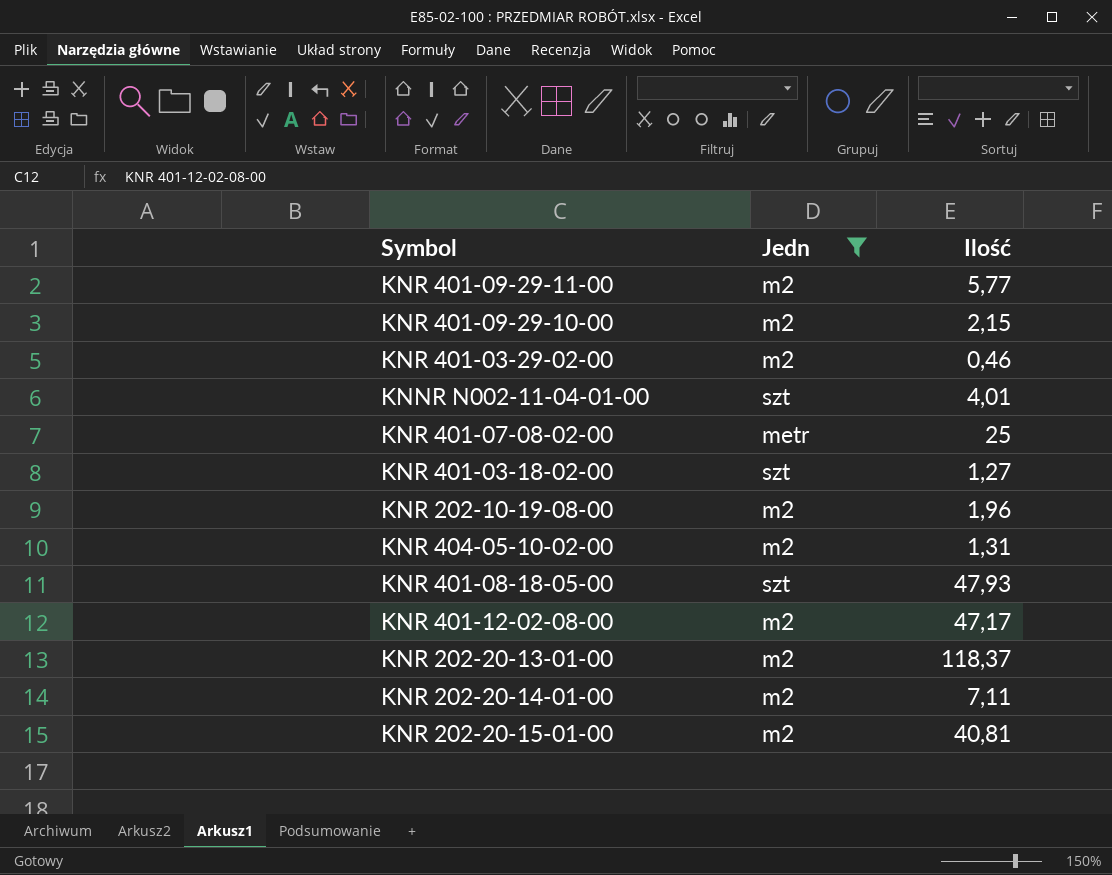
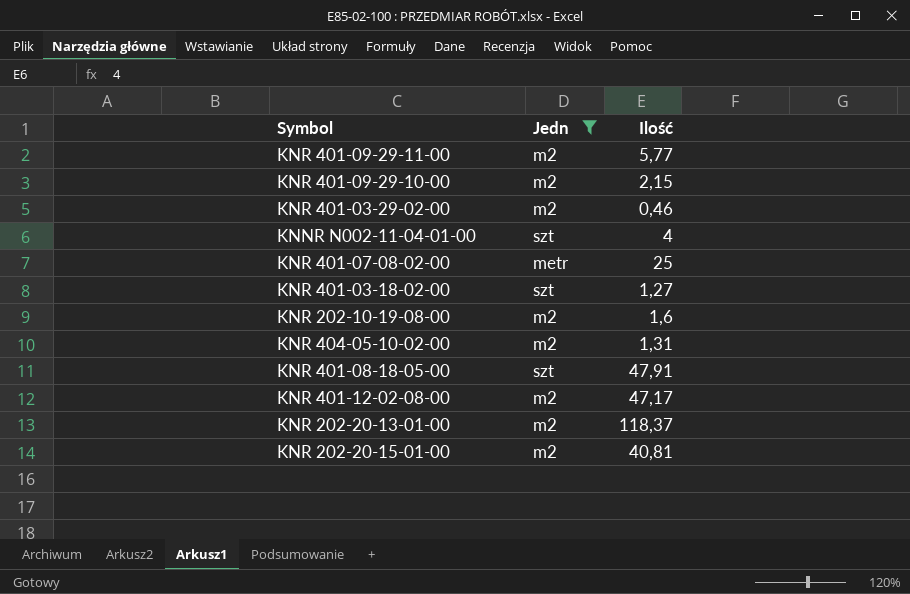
row KNR 202-20-14-01-00: m2 | 7,11 -> none
KNNR N002-11-04-01-00 | Ilość: 4,01 -> 4
KNR 202-10-19-08-00 | Ilość: 1,96 -> 1,6
KNR 401-08-18-05-00 | Ilość: 47,93 -> 47,91

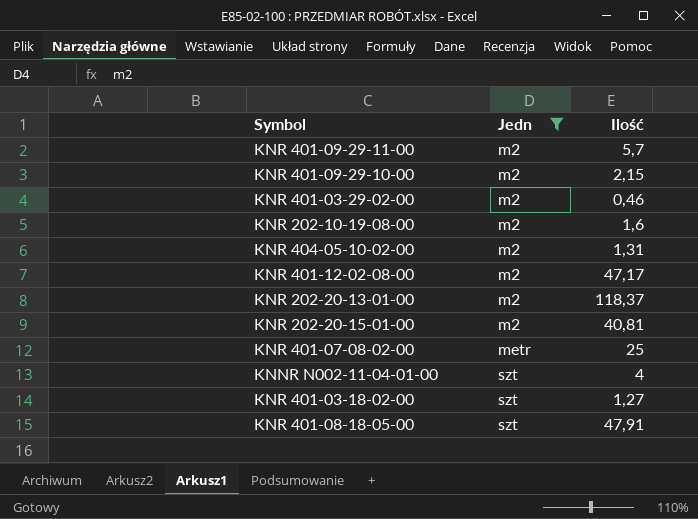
row order: none -> Jedn ascending
KNR 401-09-29-11-00 | Ilość: 5,77 -> 5,7

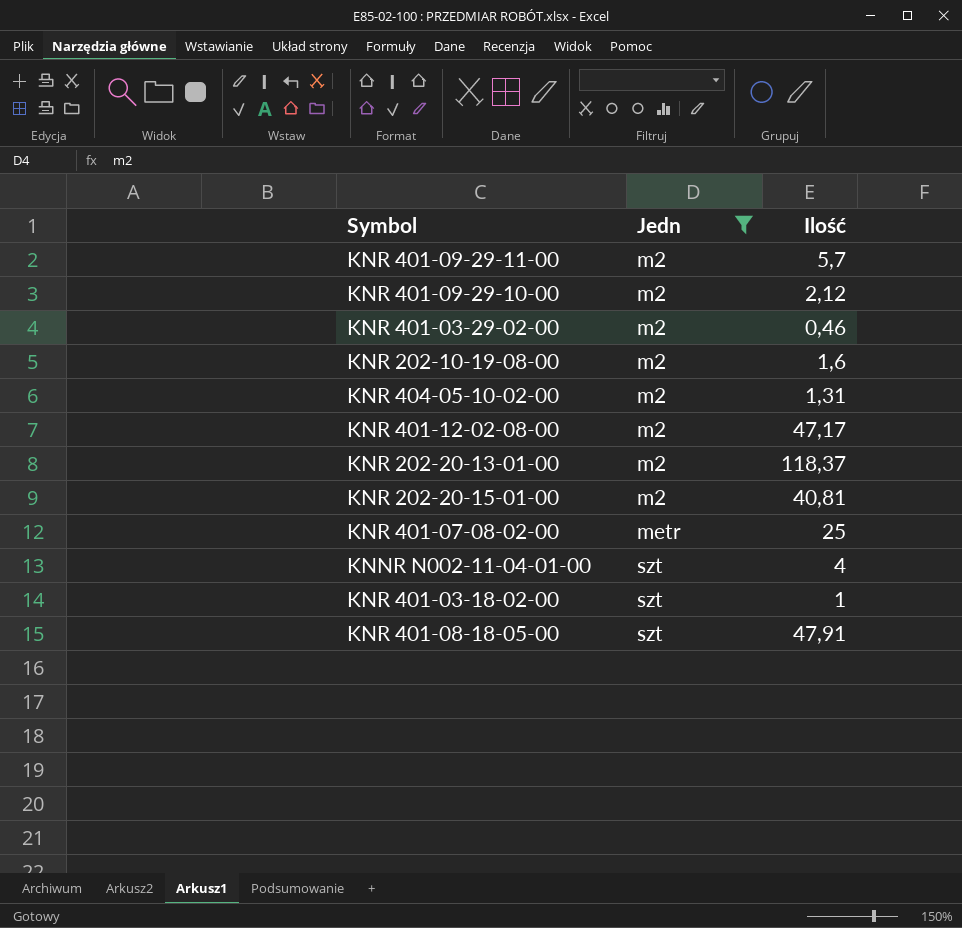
KNR 401-09-29-10-00 | Ilość: 2,15 -> 2,12
KNR 401-03-18-02-00 | Ilość: 1,27 -> 1

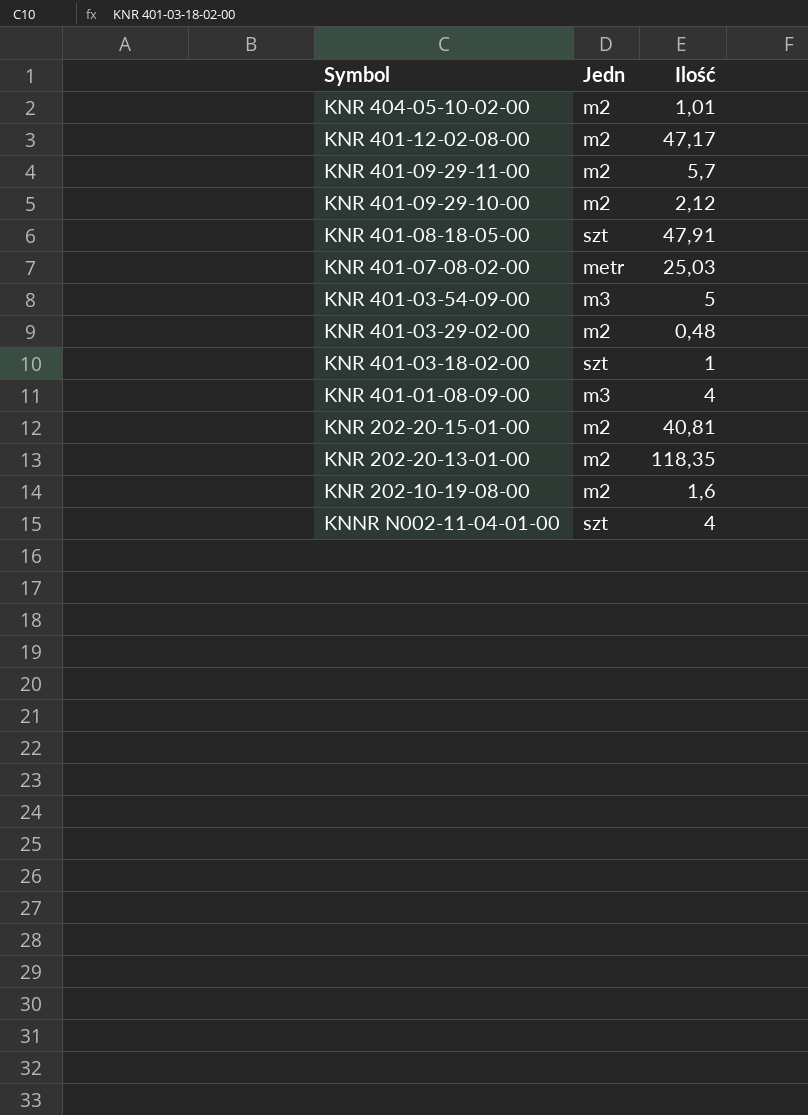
filter: Jedn != m3 -> none
row order: Jedn ascending -> Symbol descending
KNR 404-05-10-02-00 | Ilość: 1,31 -> 1,01
KNR 401-07-08-02-00 | Ilość: 25 -> 25,03
KNR 401-03-29-02-00 | Ilość: 0,46 -> 0,48
KNR 202-20-13-01-00 | Ilość: 118,37 -> 118,35

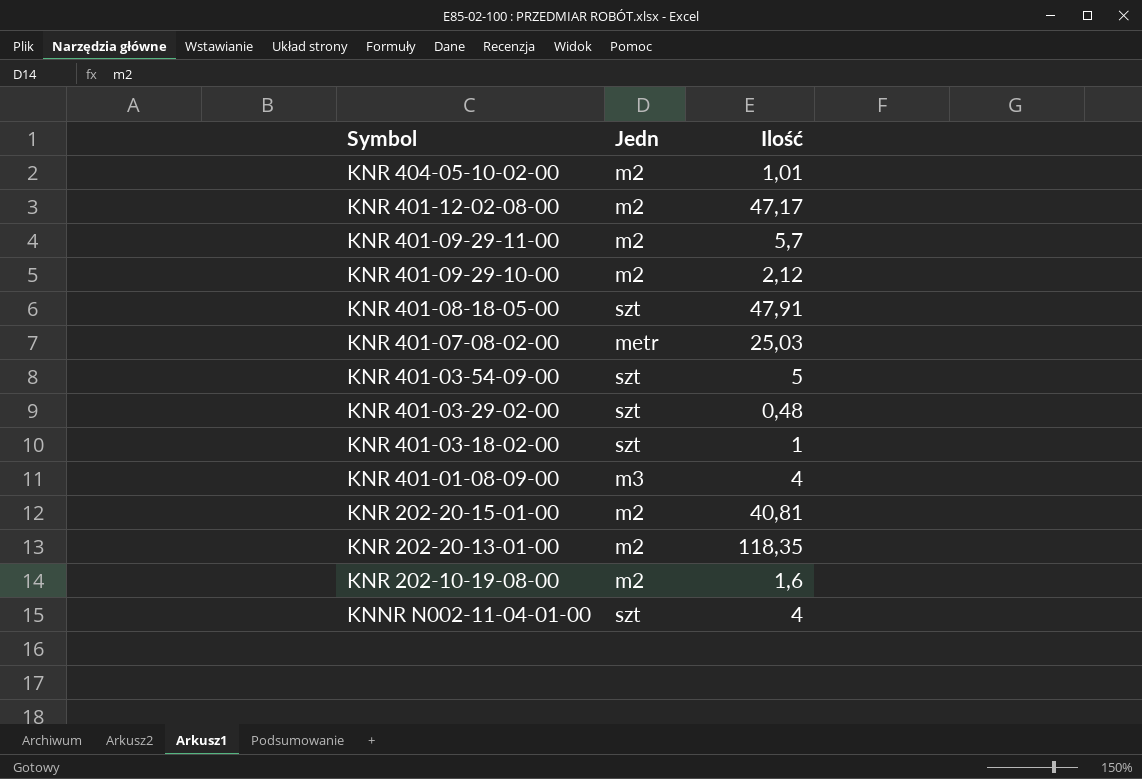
KNR 401-03-54-09-00 | Jedn: m3 -> szt
KNR 401-03-29-02-00 | Jedn: m2 -> szt

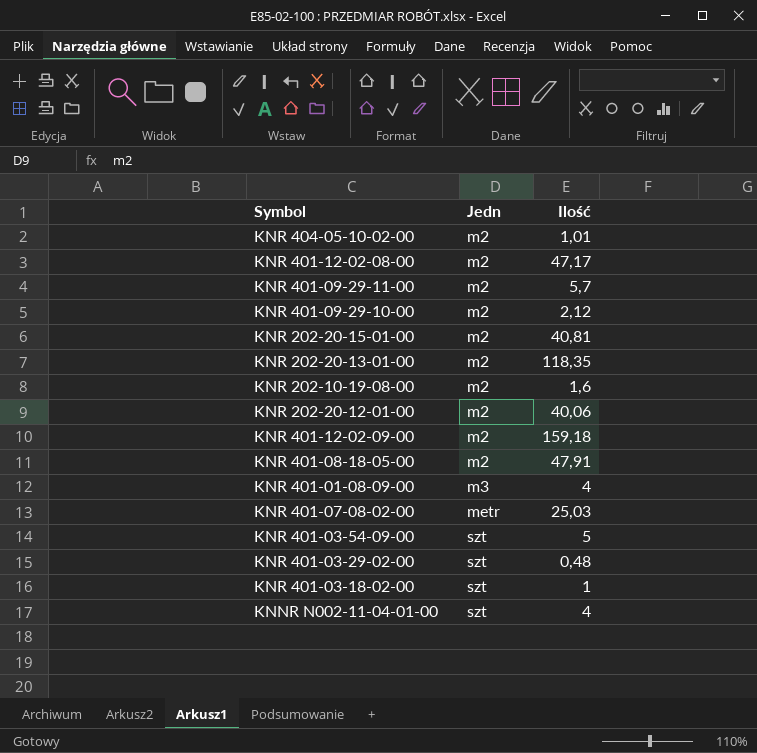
row order: Symbol descending -> Jedn ascending
row KNR 202-20-12-01-00: none -> m2 | 40,06
row KNR 401-12-02-09-00: none -> m2 | 159,18
KNR 401-08-18-05-00 | Jedn: szt -> m2

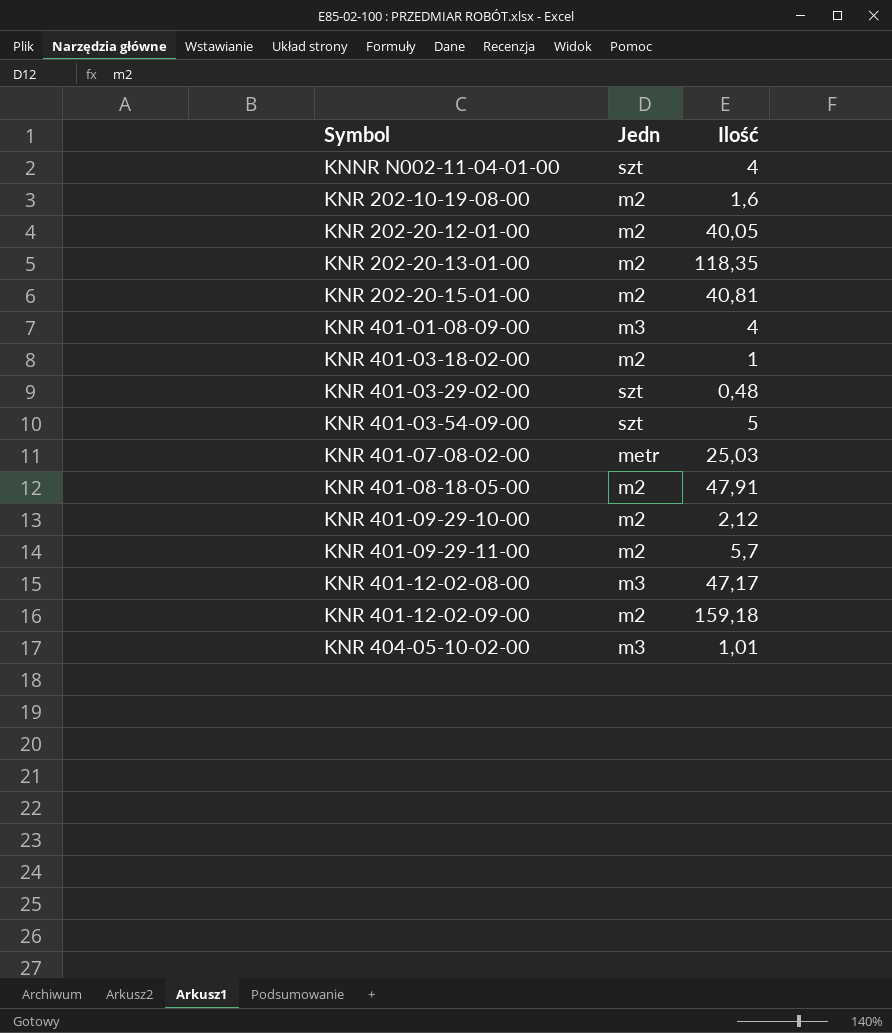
row order: Jedn ascending -> Symbol ascending
KNR 202-20-12-01-00 | Ilość: 40,06 -> 40,05
KNR 401-03-18-02-00 | Jedn: szt -> m2
KNR 401-12-02-08-00 | Jedn: m2 -> m3
KNR 404-05-10-02-00 | Jedn: m2 -> m3

